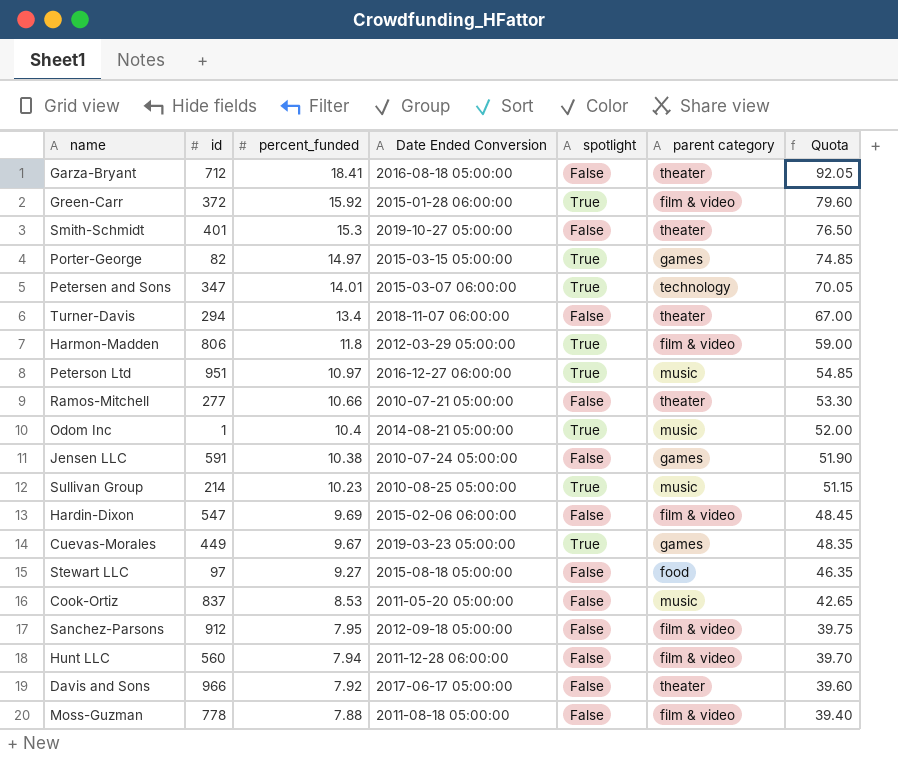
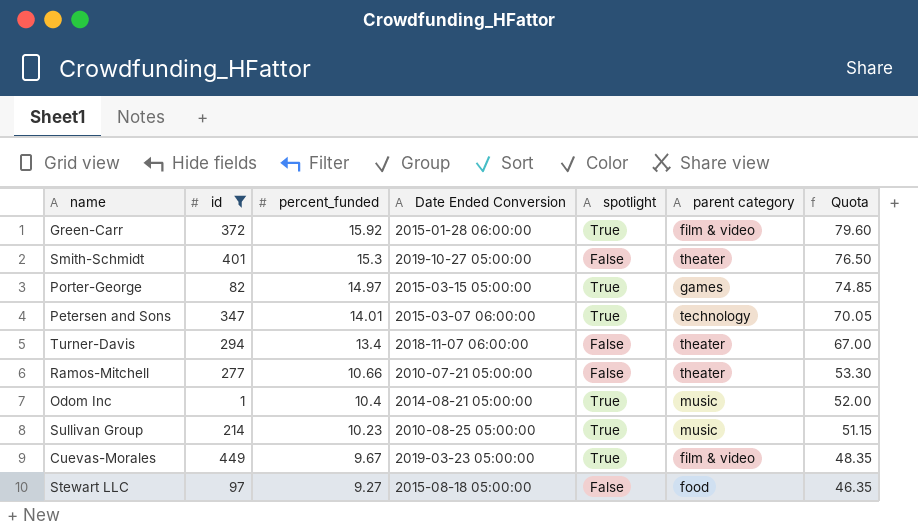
filter: none -> id <= 449
Cuevas-Morales | parent category: games -> film & video

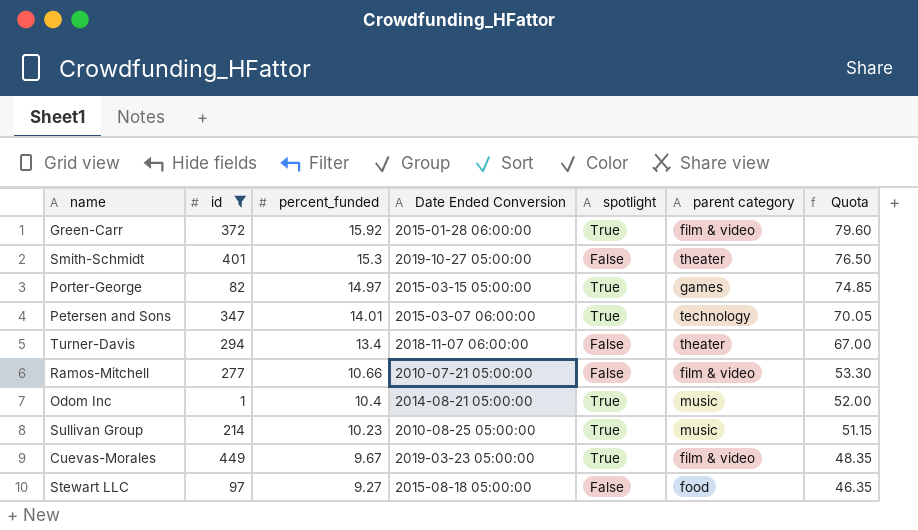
Ramos-Mitchell | parent category: theater -> film & video

